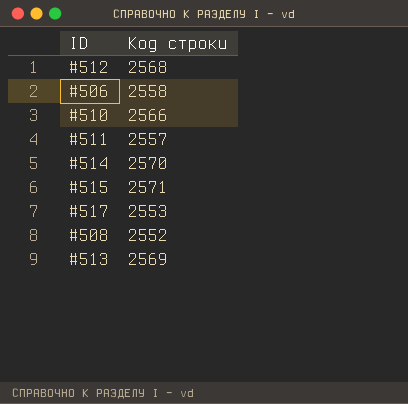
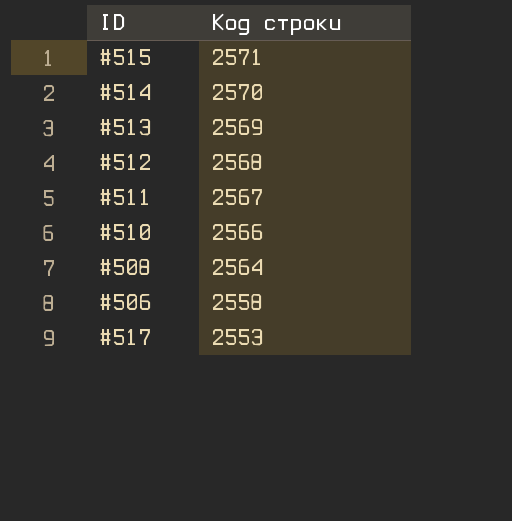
row order: none -> Код строки descending
#511 | Код строки: 2557 -> 2567
#508 | Код строки: 2552 -> 2564

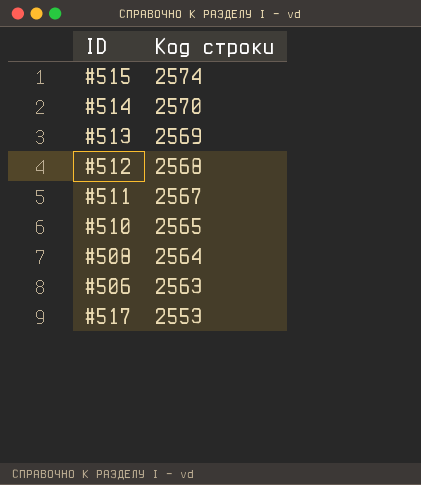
#515 | Код строки: 2571 -> 2574
#510 | Код строки: 2566 -> 2565
#506 | Код строки: 2558 -> 2563

